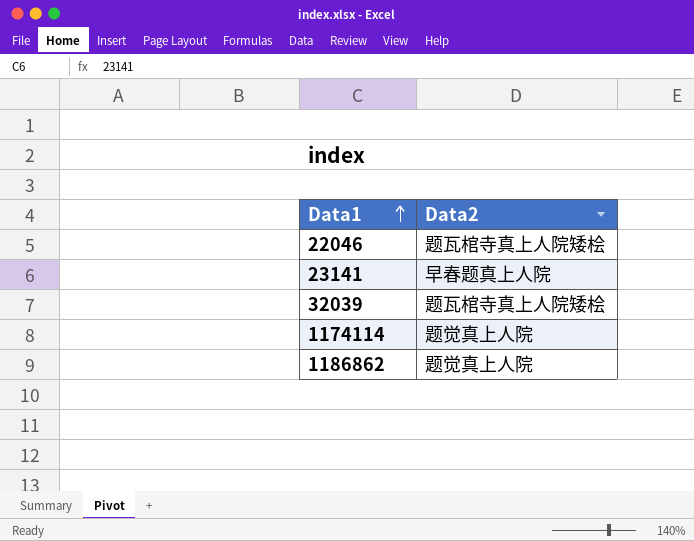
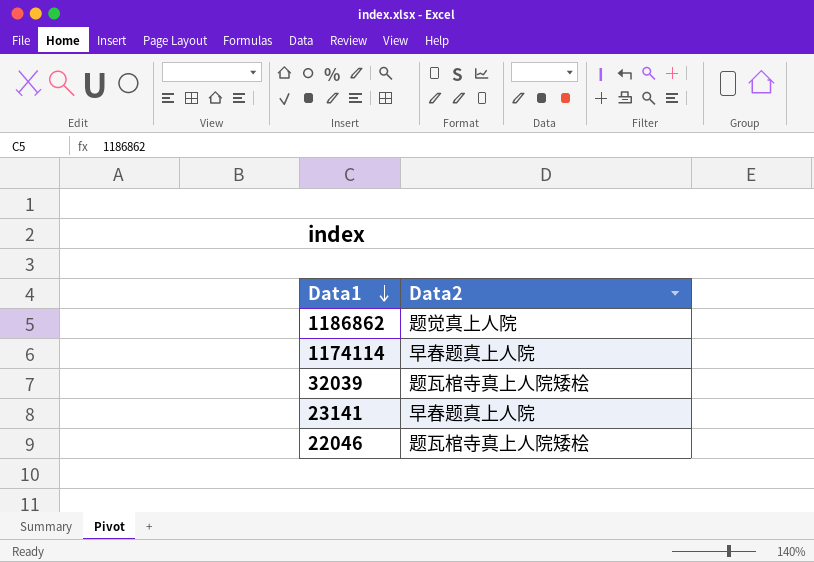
row order: Data1 ascending -> Data1 descending
1174114 | Data2: 题觉真上人院 -> 早春题真上人院

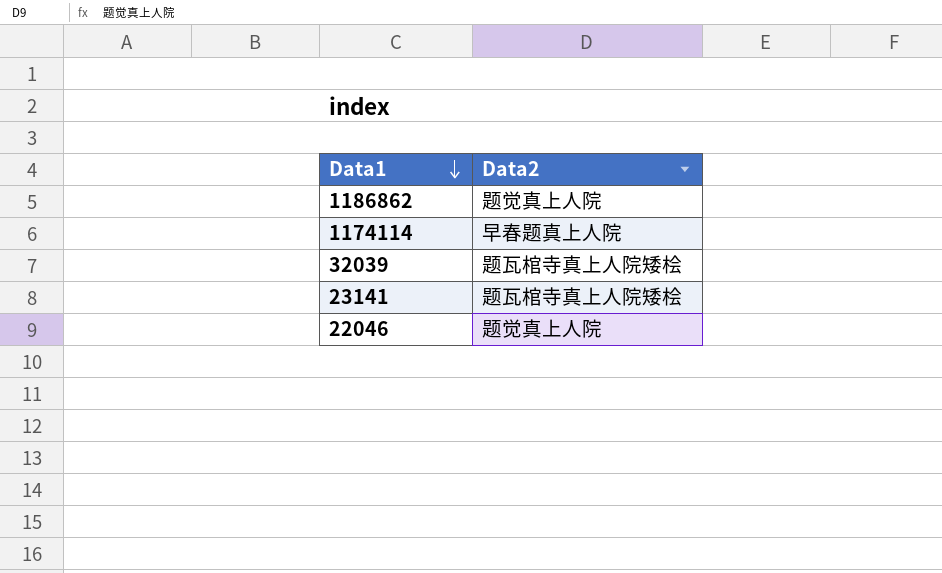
23141 | Data2: 早春题真上人院 -> 题瓦棺寺真上人院矮桧
22046 | Data2: 题瓦棺寺真上人院矮桧 -> 题觉真上人院

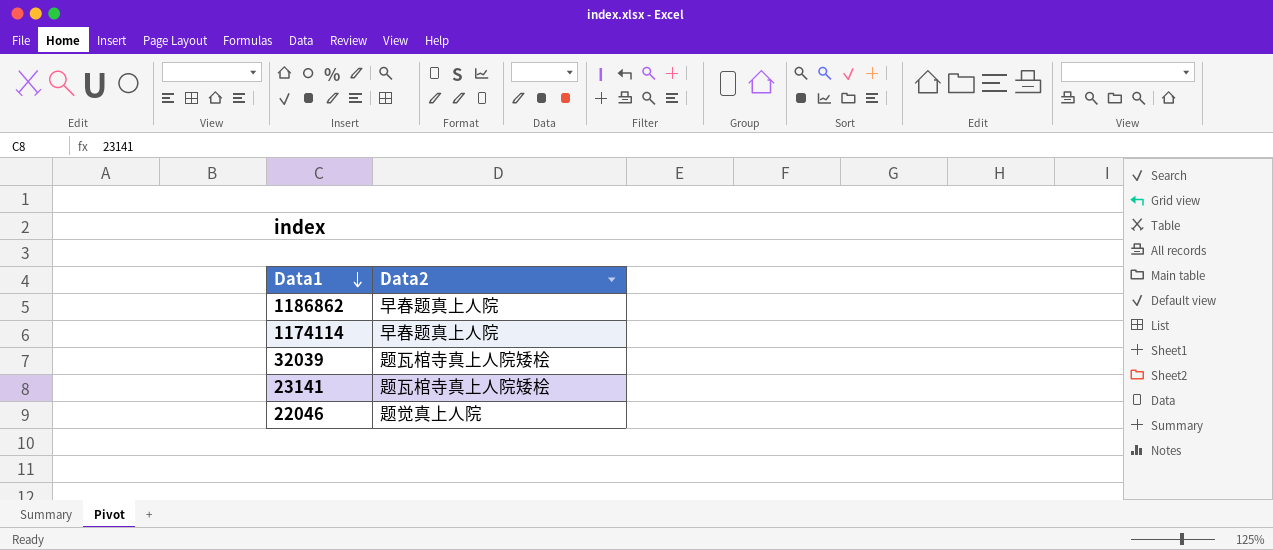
1186862 | Data2: 题觉真上人院 -> 早春题真上人院

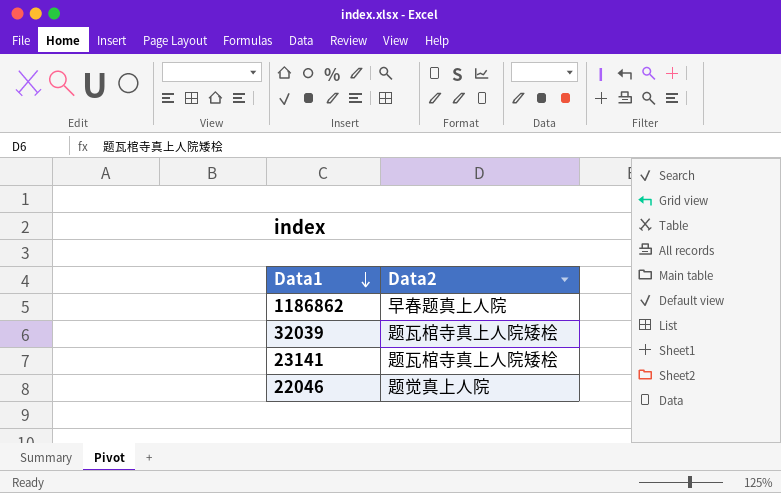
row 1174114: 早春题真上人院 -> none

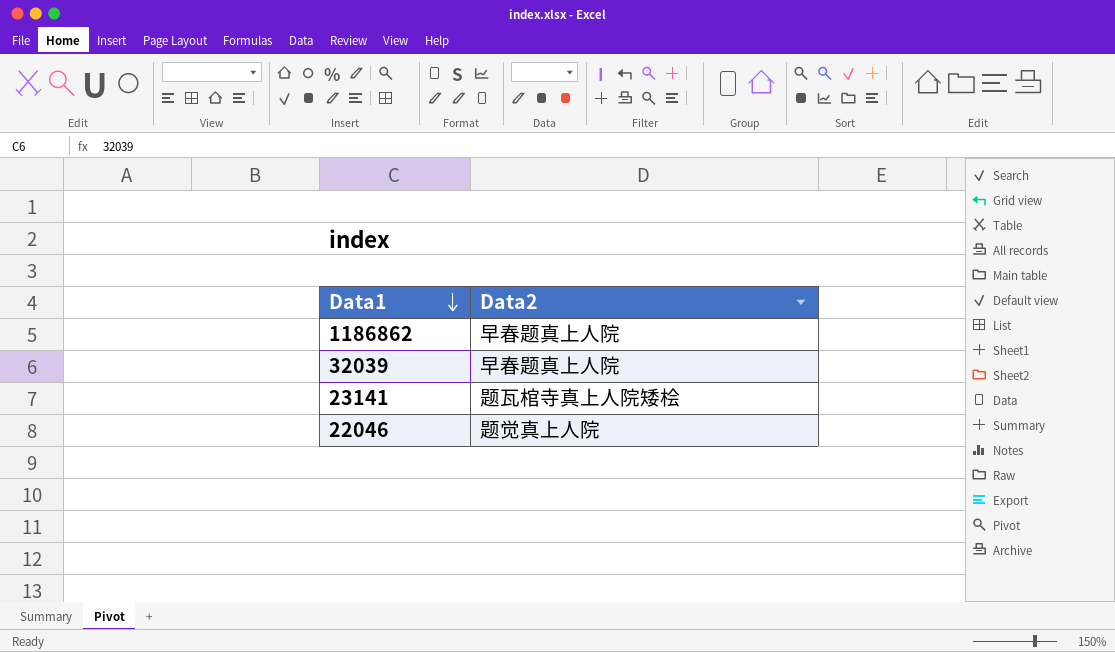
32039 | Data2: 题瓦棺寺真上人院矮桧 -> 早春题真上人院

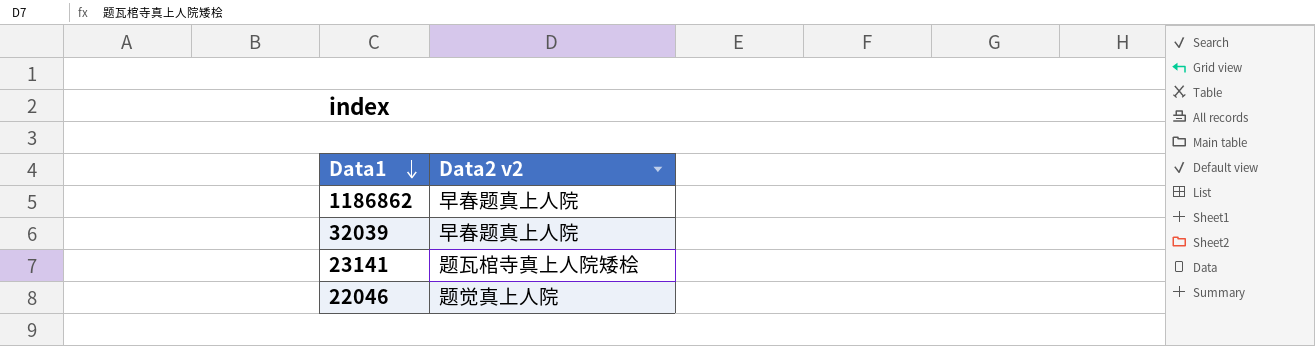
column name: Data2 -> Data2 v2

